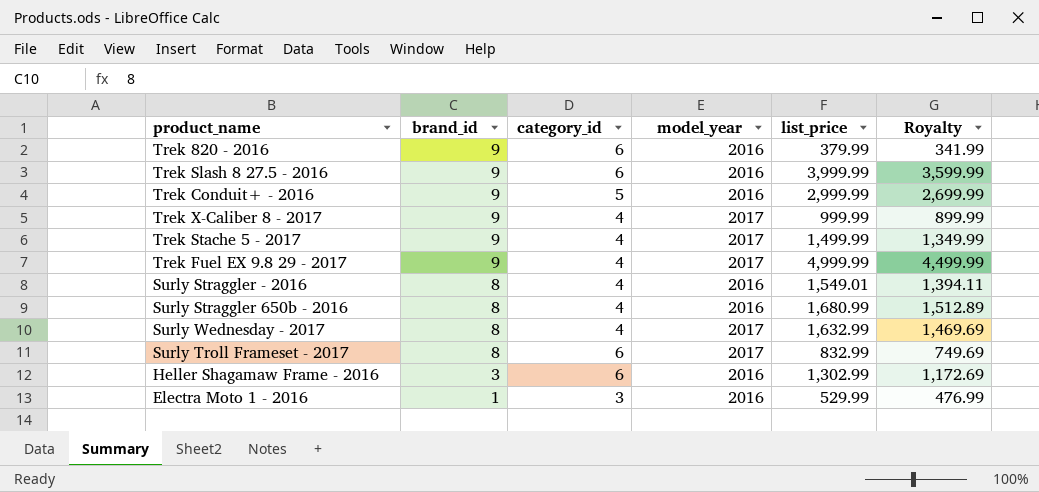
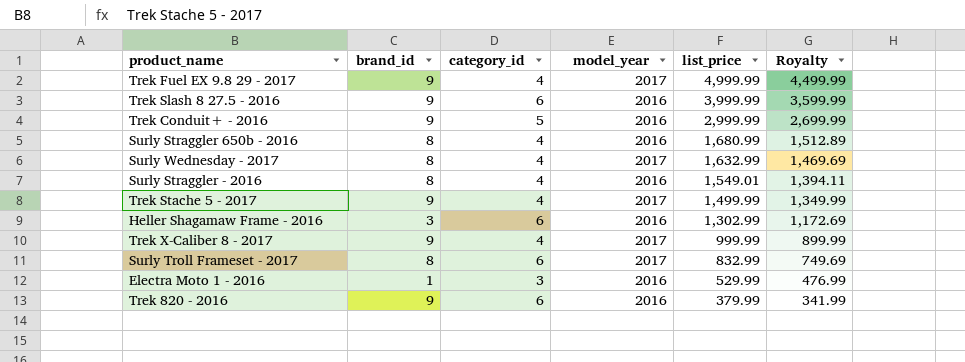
row order: brand_id descending -> list_price descending

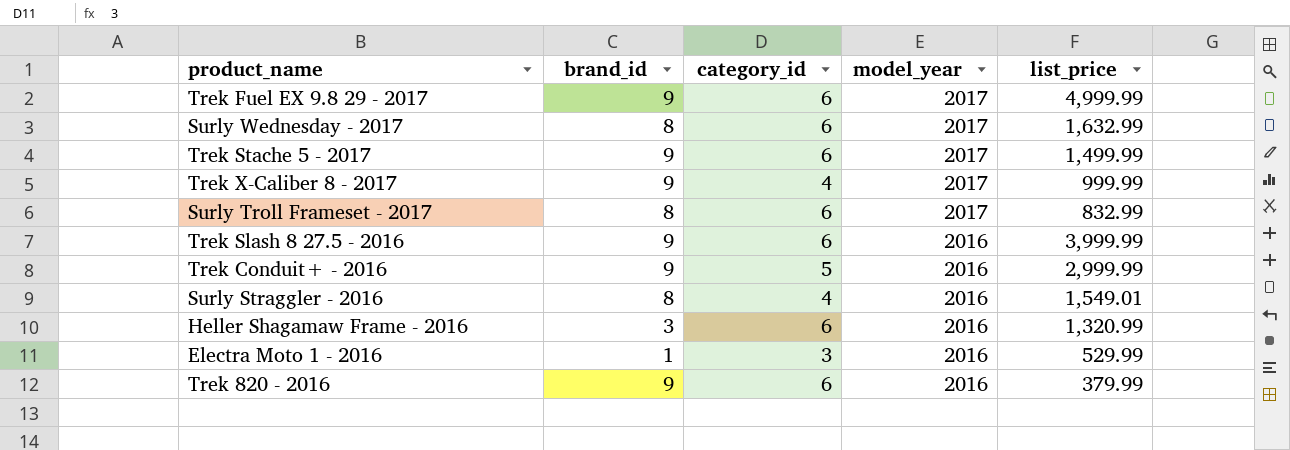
row order: list_price descending -> model_year descending
column Royalty | formula: [list_price] * 0.9 -> none
row Surly Straggler 650b - 2016: 8 | 4 | 2016 | 1,680.99 | 1,512.89 -> none
Trek Fuel EX 9.8 29 - 2017 | category_id: 4 -> 6
Surly Wednesday - 2017 | category_id: 4 -> 6
Trek Stache 5 - 2017 | category_id: 4 -> 6
Heller Shagamaw Frame - 2016 | list_price: 1,302.99 -> 1,320.99

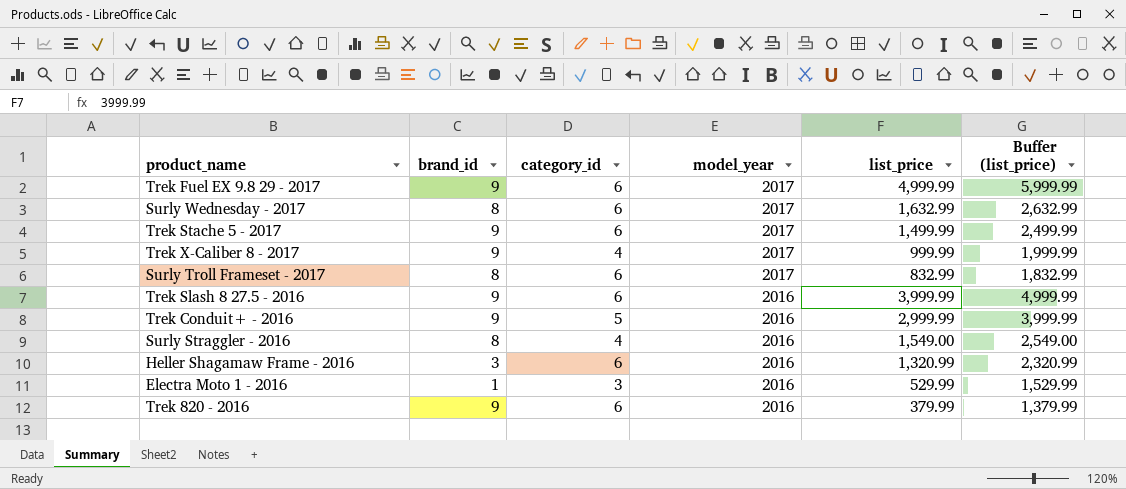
column Buffer (list_price) | formula: none -> [list_price] + 1000
Surly Straggler - 2016 | list_price: 1,549.01 -> 1,549.00

